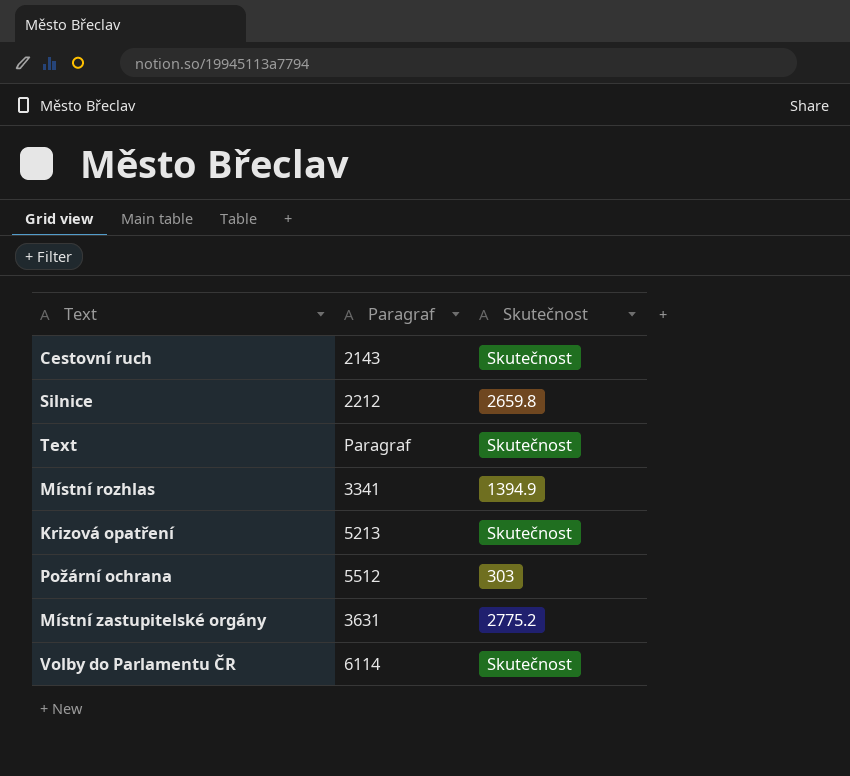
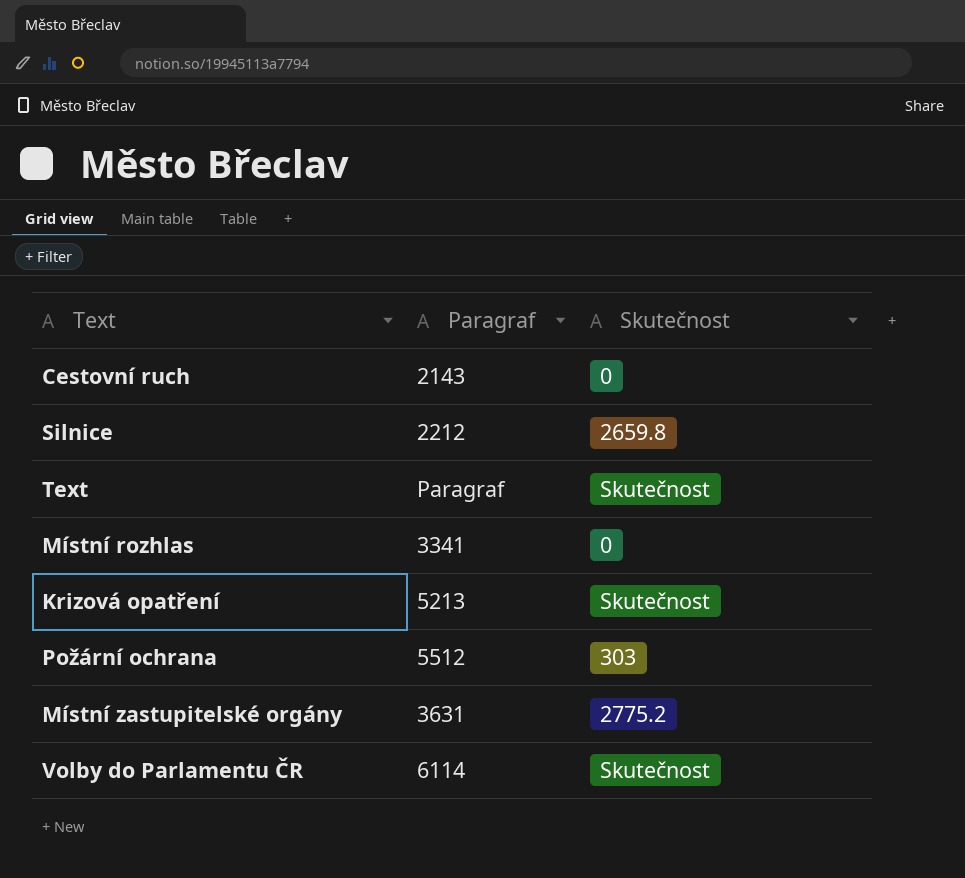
Cestovní ruch | Skutečnost: Skutečnost -> 0
Místní rozhlas | Skutečnost: 1394.9 -> 0

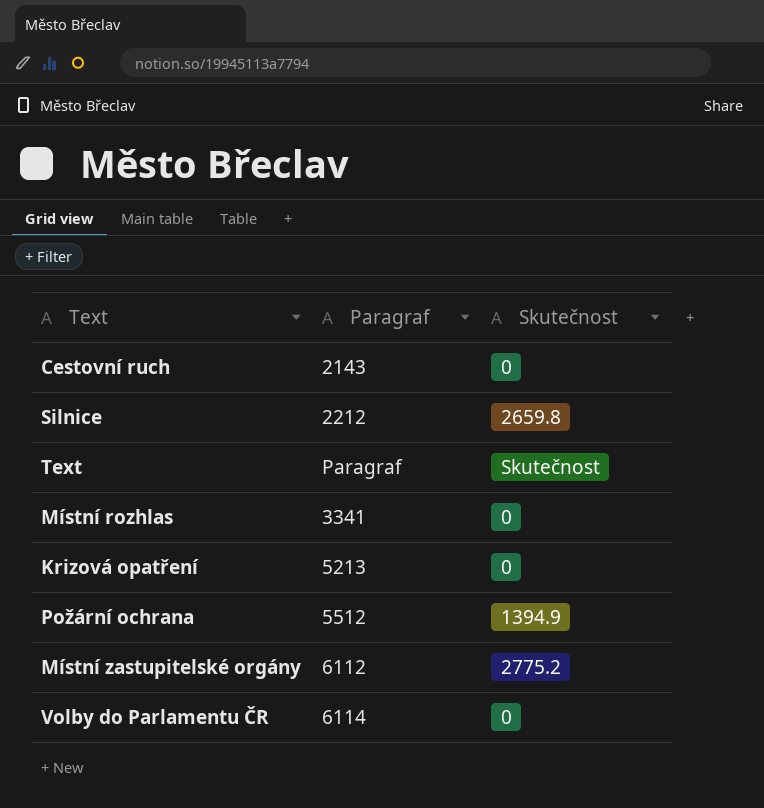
Krizová opatření | Skutečnost: Skutečnost -> 0
Požární ochrana | Skutečnost: 303 -> 1394.9
Místní zastupitelské orgány | Paragraf: 3631 -> 6112
Volby do Parlamentu ČR | Skutečnost: Skutečnost -> 0

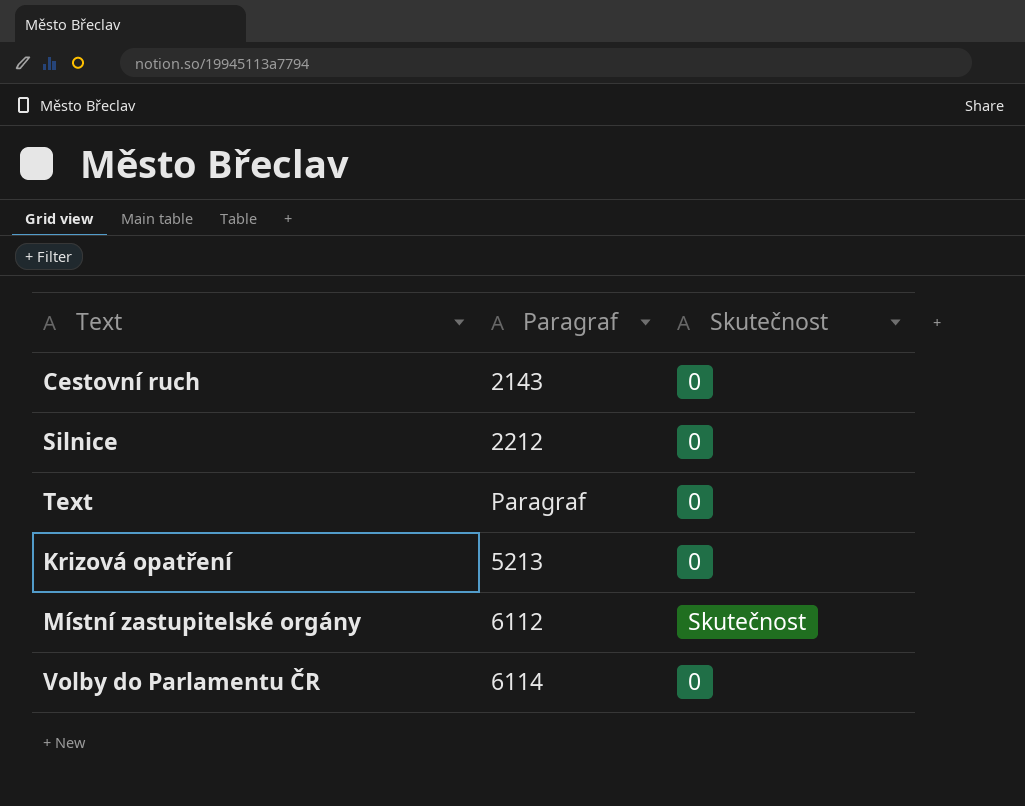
row Místní rozhlas: 3341 | 0 -> none
row Požární ochrana: 5512 | 1394.9 -> none
Silnice | Skutečnost: 2659.8 -> 0
Text | Skutečnost: Skutečnost -> 0
Místní zastupitelské orgány | Skutečnost: 2775.2 -> Skutečnost

